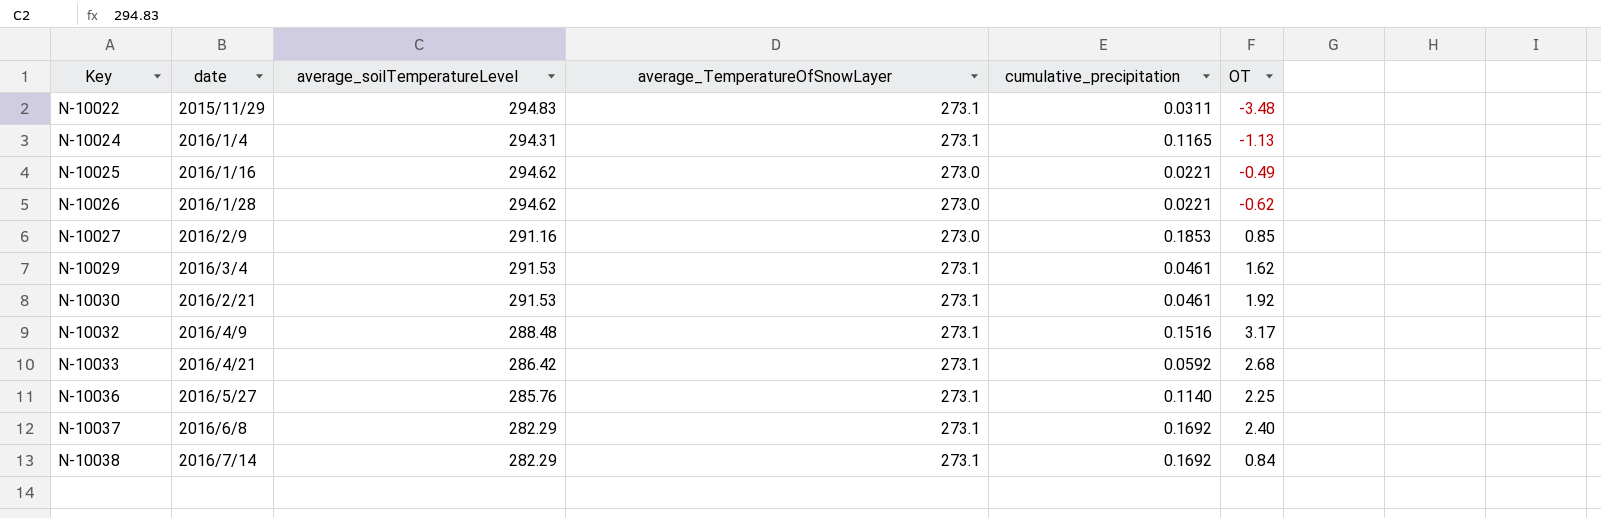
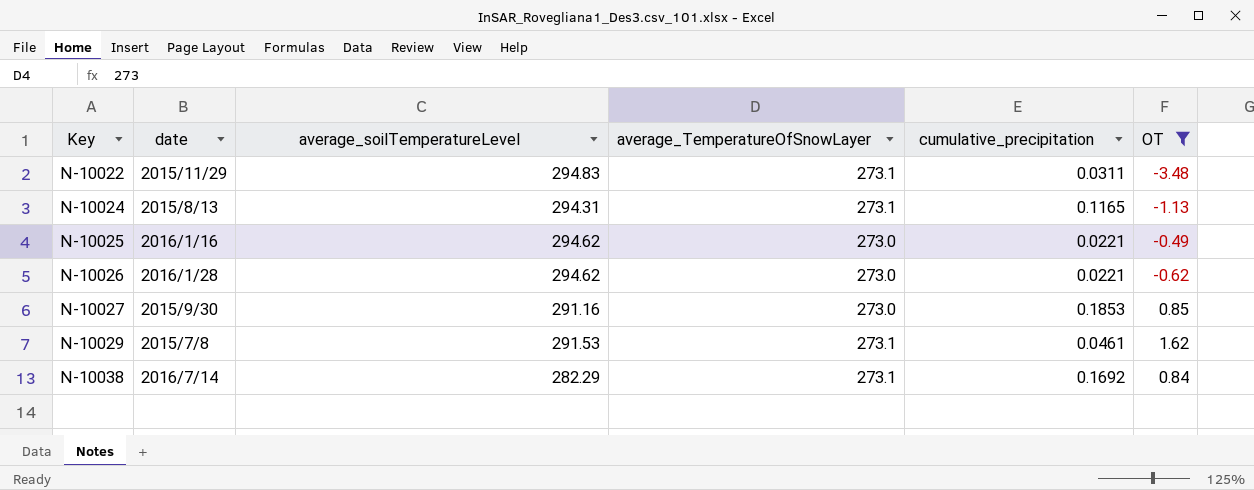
filter: none -> OT <= 1.62
N-10024 | date: 2016/1/4 -> 2015/8/13
N-10027 | date: 2016/2/9 -> 2015/9/30
N-10029 | date: 2016/3/4 -> 2015/7/8

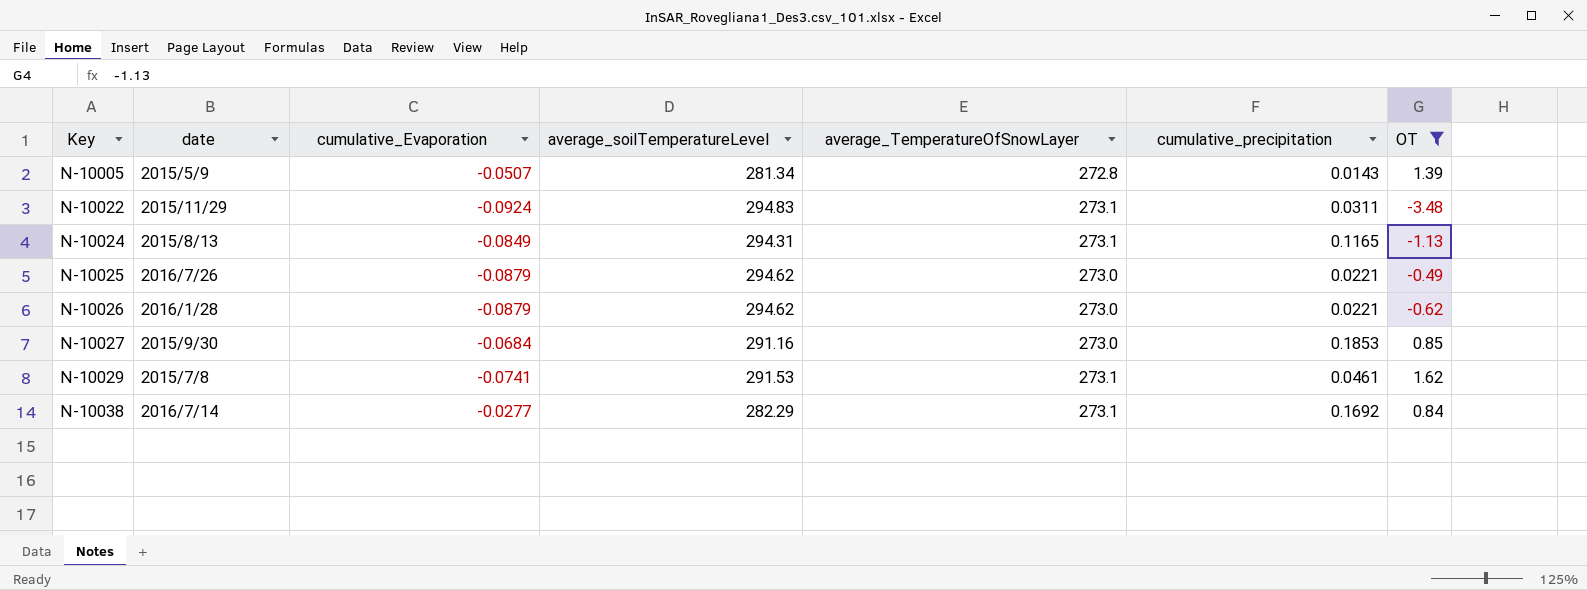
column cumulative_Evaporation | position: none -> 3
row N-10005: none -> 2015/5/9 | -0.0507 | 281.34 | 272.8 | 0.0143 | 1.39
N-10025 | date: 2016/1/16 -> 2016/7/26

